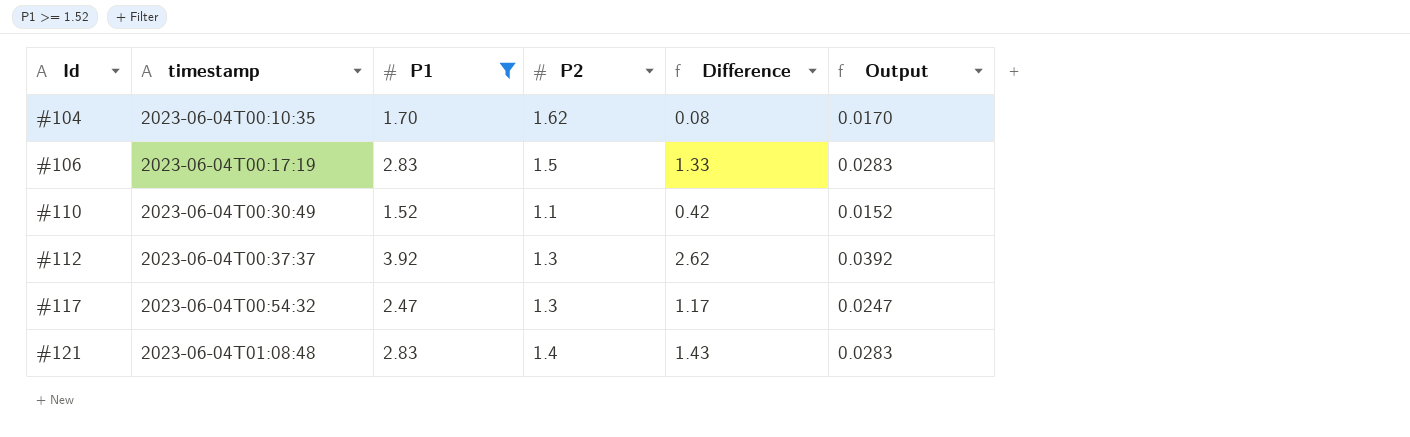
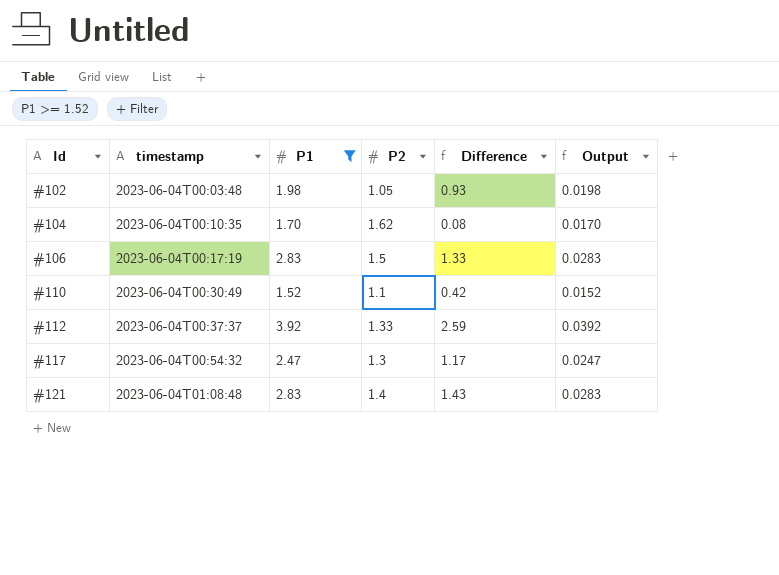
row #102: none -> 2023-06-04T00:03:48 | 1.98 | 1.05 | 0.93 | 0.0198
#112 | P2: 1.3 -> 1.33
#112 | Difference: 2.62 -> 2.59

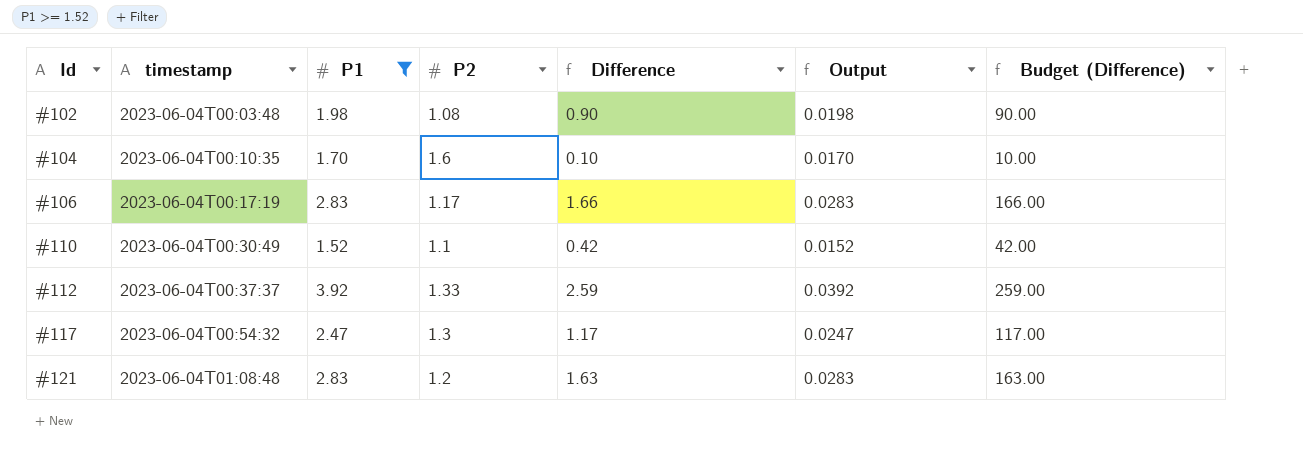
column Budget (Difference) | formula: none -> [Difference] * 100
#102 | P2: 1.05 -> 1.08
#102 | Difference: 0.93 -> 0.90
#104 | P2: 1.62 -> 1.6
#104 | Difference: 0.08 -> 0.10
#106 | P2: 1.5 -> 1.17
#106 | Difference: 1.33 -> 1.66
#121 | P2: 1.4 -> 1.2
#121 | Difference: 1.43 -> 1.63

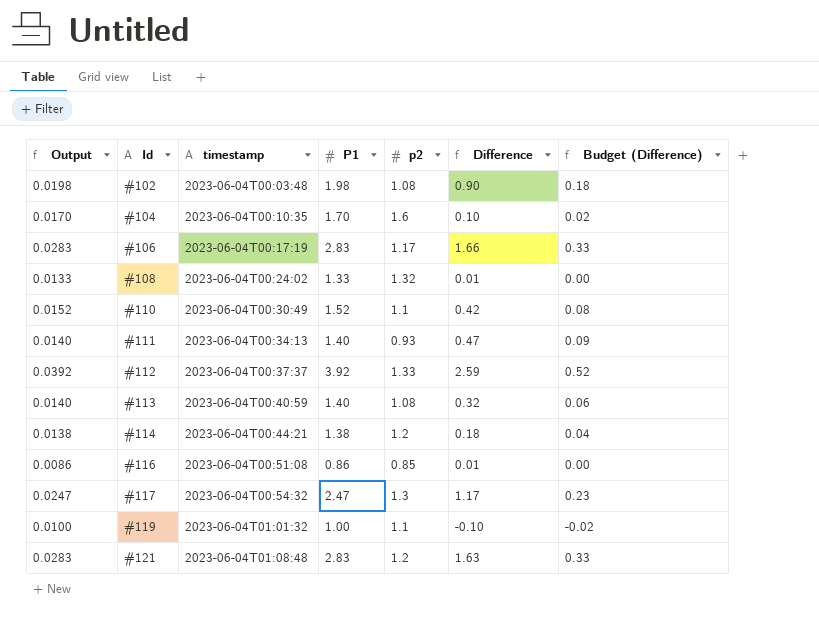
filter: P1 >= 1.52 -> none
column Output | position: 6 -> 1
column name: P2 -> p2
column Budget (Difference) | formula: [Difference] * 100 -> [Difference] * 0.2

